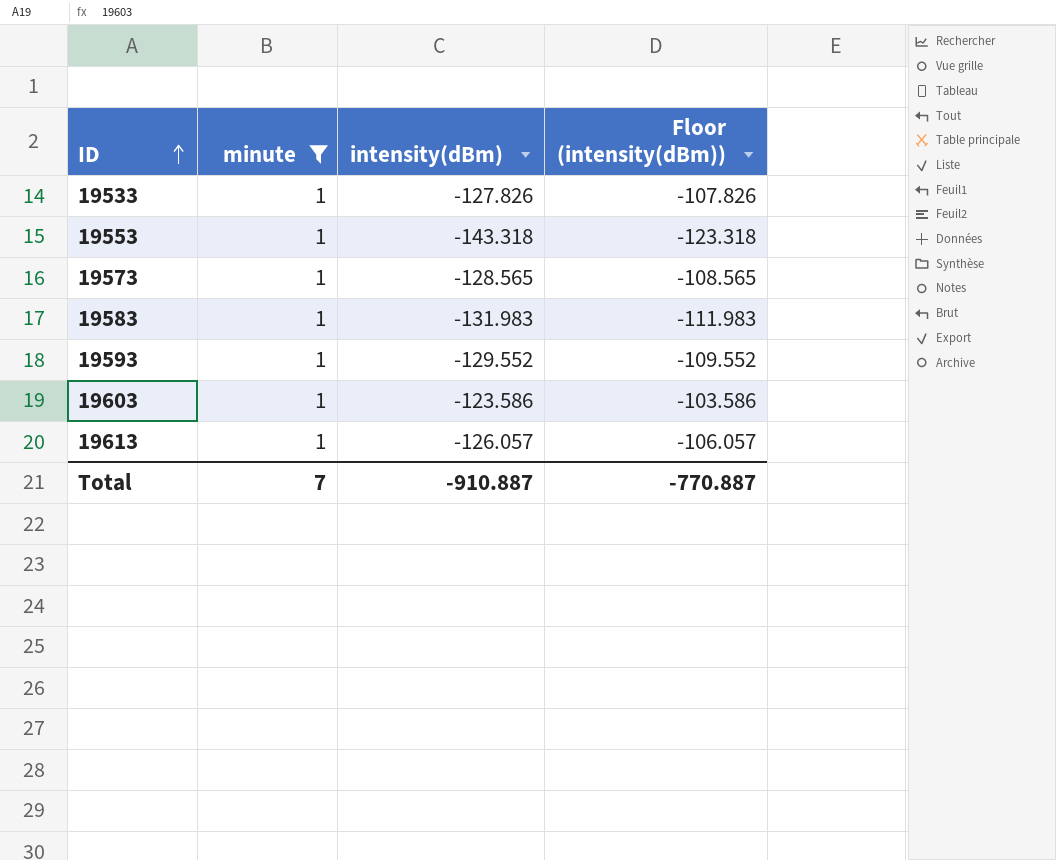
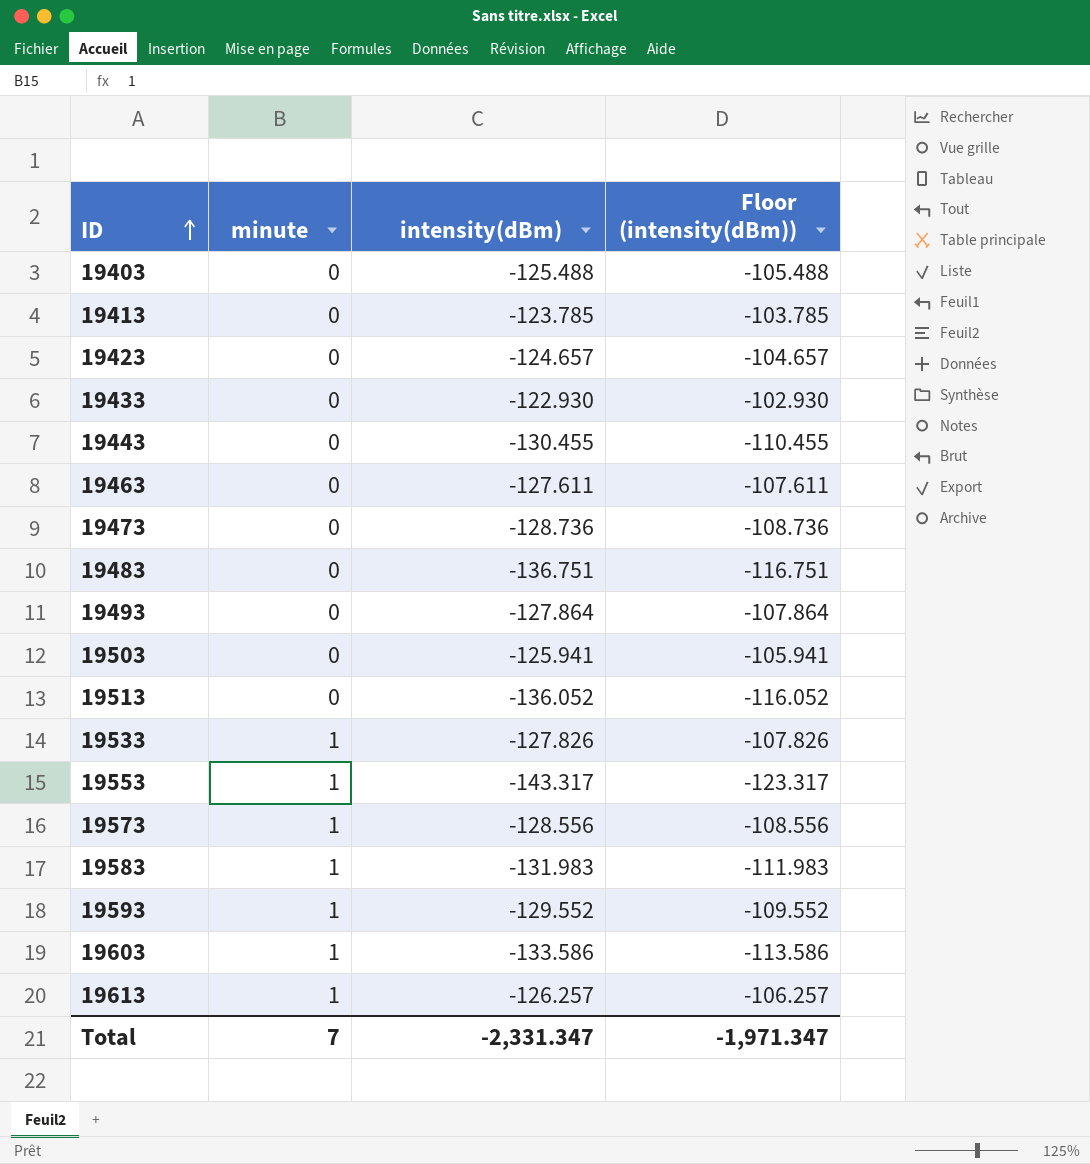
filter: minute = 1 -> none
19553 | intensity(dBm): -143.318 -> -143.317
19553 | Floor (intensity(dBm)): -123.318 -> -123.317
19573 | intensity(dBm): -128.565 -> -128.556
19573 | Floor (intensity(dBm)): -108.565 -> -108.556
19603 | intensity(dBm): -123.586 -> -133.586
19603 | Floor (intensity(dBm)): -103.586 -> -113.586
19613 | intensity(dBm): -126.057 -> -126.257
19613 | Floor (intensity(dBm)): -106.057 -> -106.257
Total | intensity(dBm): -910.887 -> -2,331.347
Total | Floor (intensity(dBm)): -770.887 -> -1,971.347

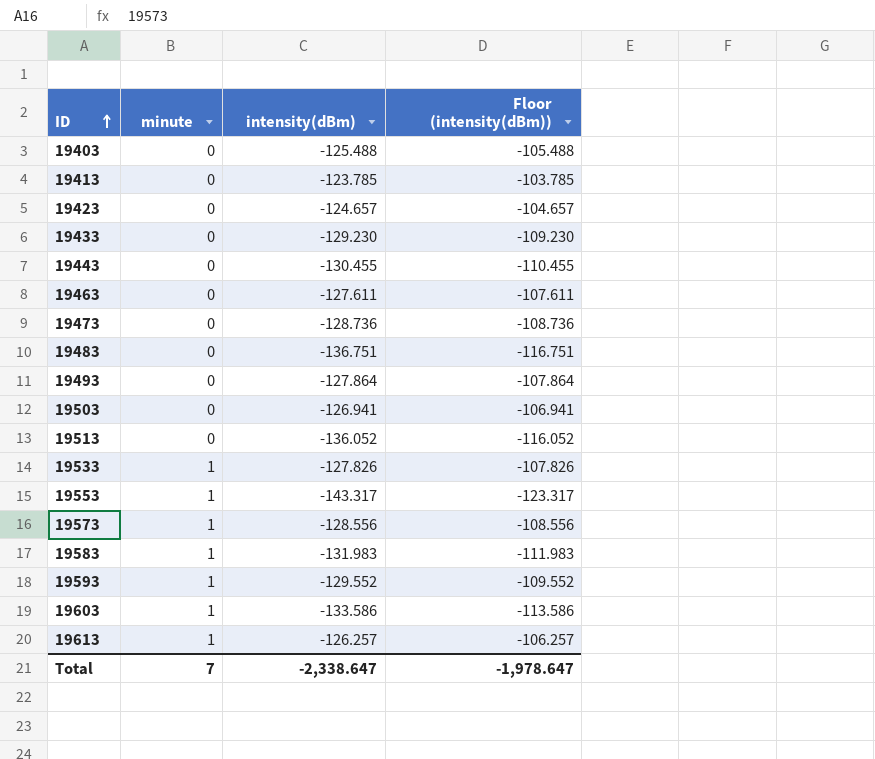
19433 | intensity(dBm): -122.930 -> -129.230
19433 | Floor (intensity(dBm)): -102.930 -> -109.230
19503 | intensity(dBm): -125.941 -> -126.941
19503 | Floor (intensity(dBm)): -105.941 -> -106.941
Total | intensity(dBm): -2,331.347 -> -2,338.647
Total | Floor (intensity(dBm)): -1,971.347 -> -1,978.647

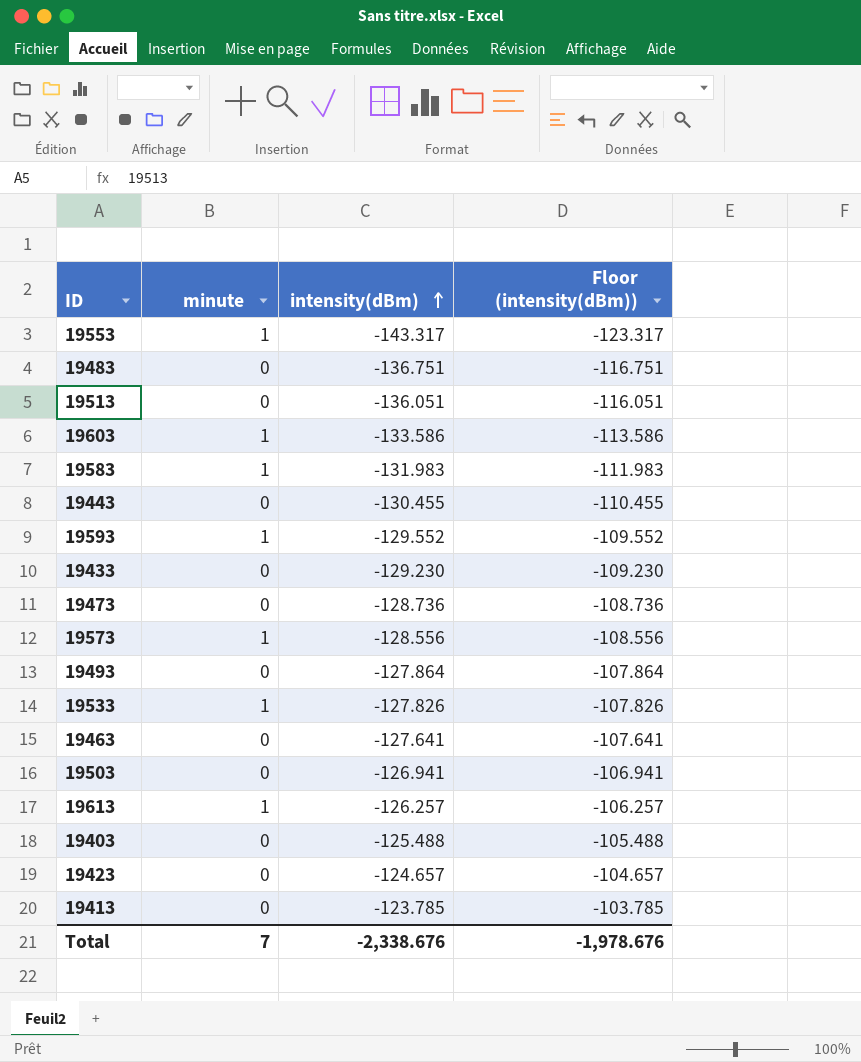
row order: ID ascending -> intensity(dBm) ascending
19513 | intensity(dBm): -136.052 -> -136.051
19513 | Floor (intensity(dBm)): -116.052 -> -116.051
19463 | intensity(dBm): -127.611 -> -127.641
19463 | Floor (intensity(dBm)): -107.611 -> -107.641
Total | intensity(dBm): -2,338.647 -> -2,338.676
Total | Floor (intensity(dBm)): -1,978.647 -> -1,978.676

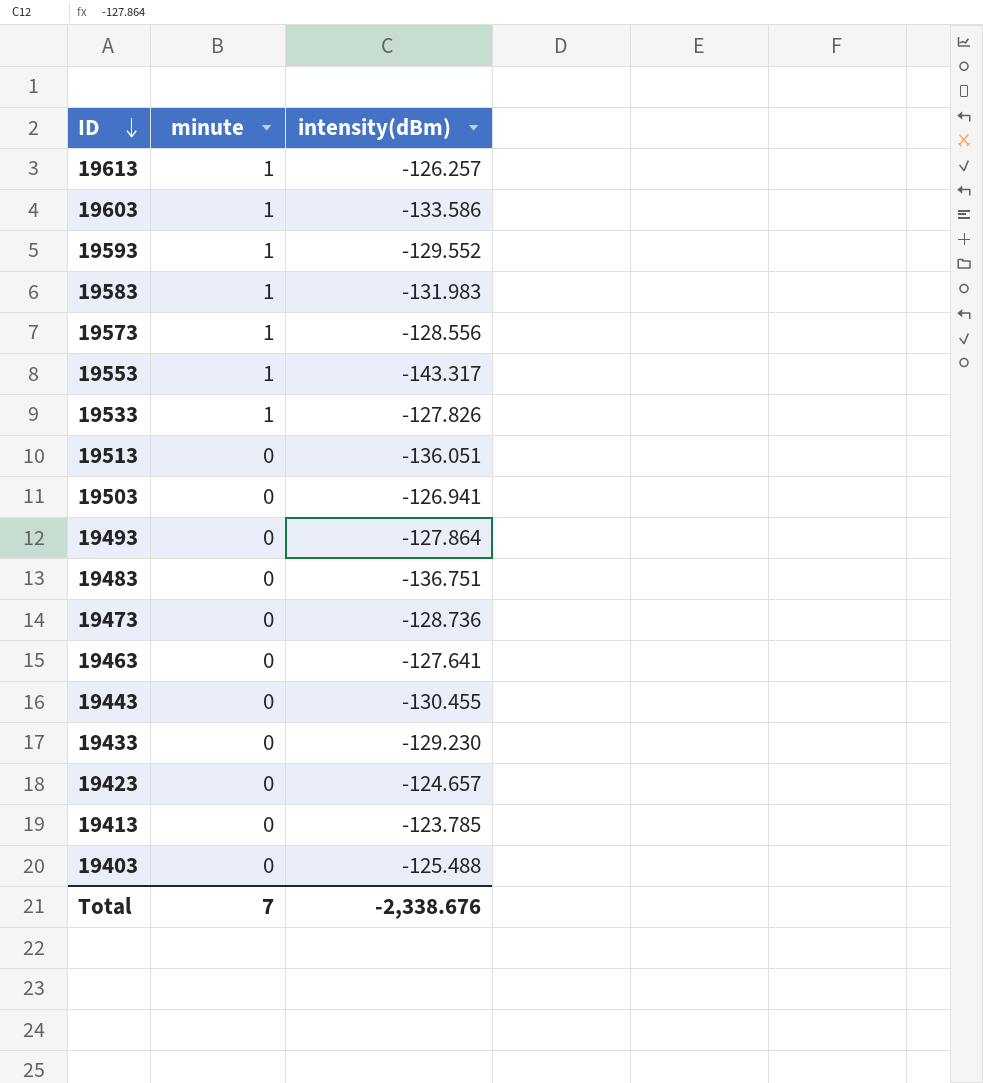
row order: intensity(dBm) ascending -> ID descending
column Floor (intensity(dBm)) | formula: [intensity(dBm)] + 20 -> none

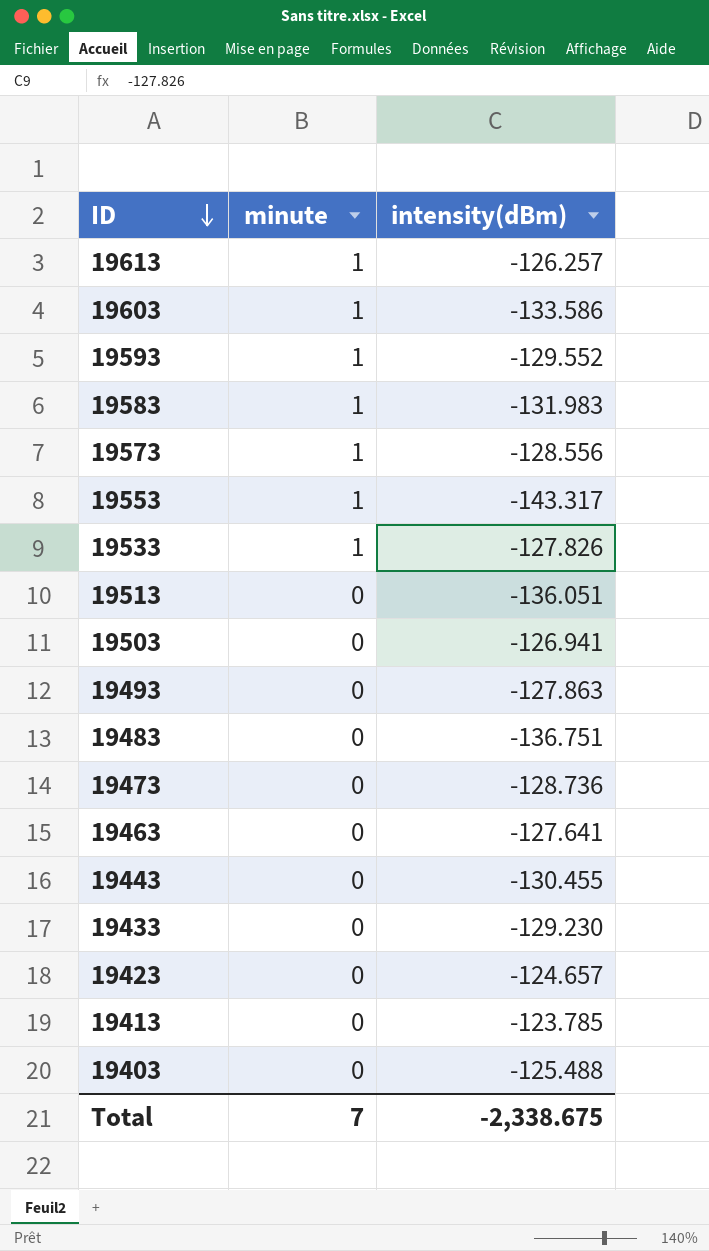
19493 | intensity(dBm): -127.864 -> -127.863
Total | intensity(dBm): -2,338.676 -> -2,338.675

